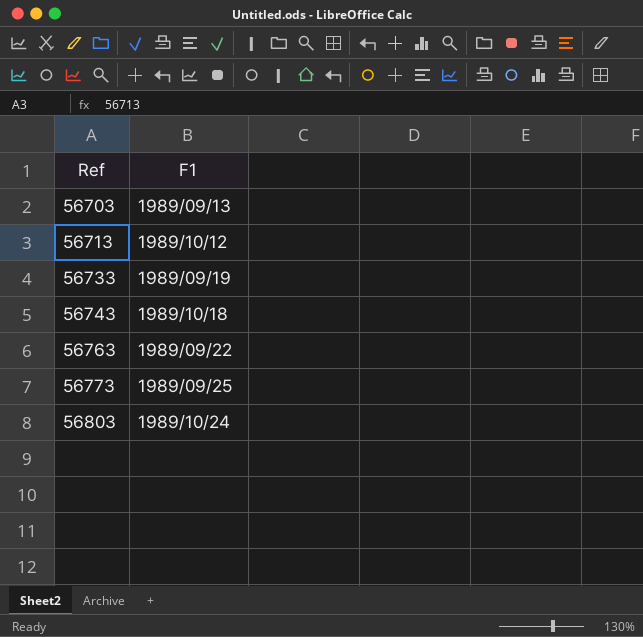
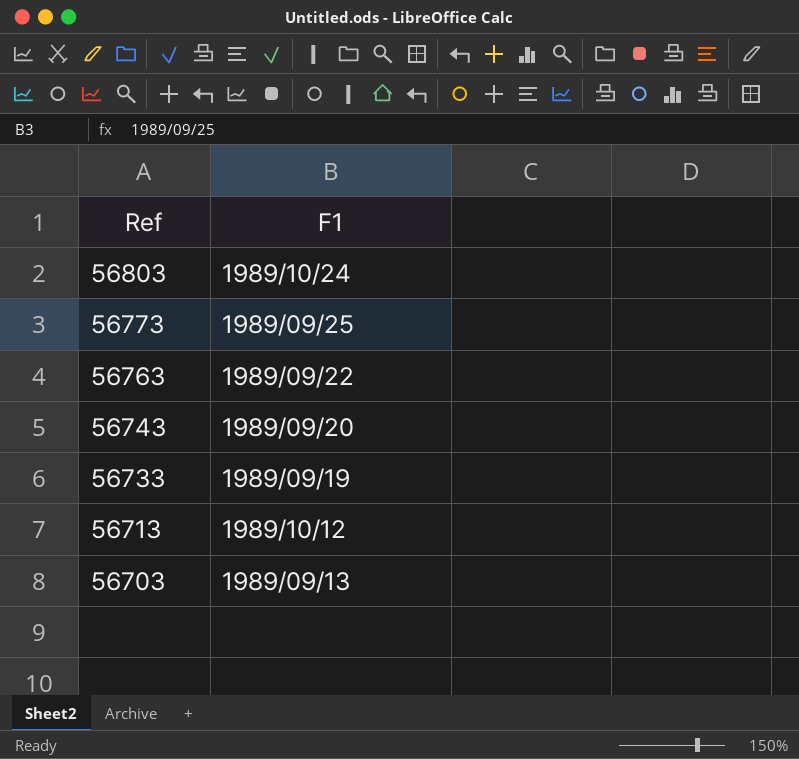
row order: Ref ascending -> Ref descending
56743 | F1: 1989/10/18 -> 1989/09/20

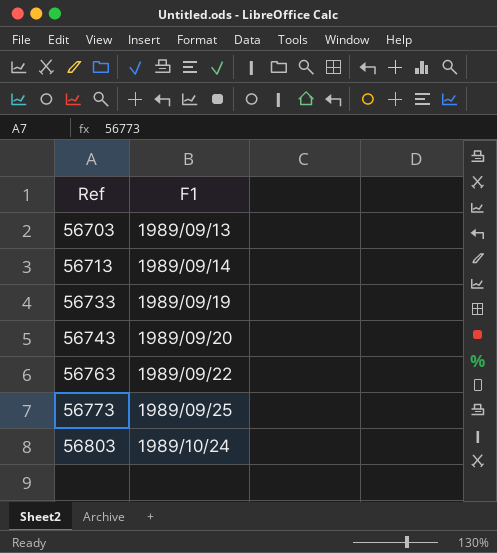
row order: Ref descending -> Ref ascending
56713 | F1: 1989/10/12 -> 1989/09/14

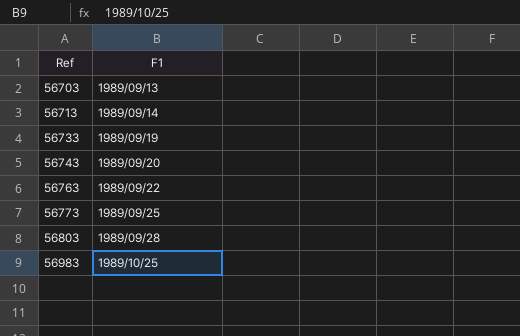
56803 | F1: 1989/10/24 -> 1989/09/28
row 56983: none -> 1989/10/25

